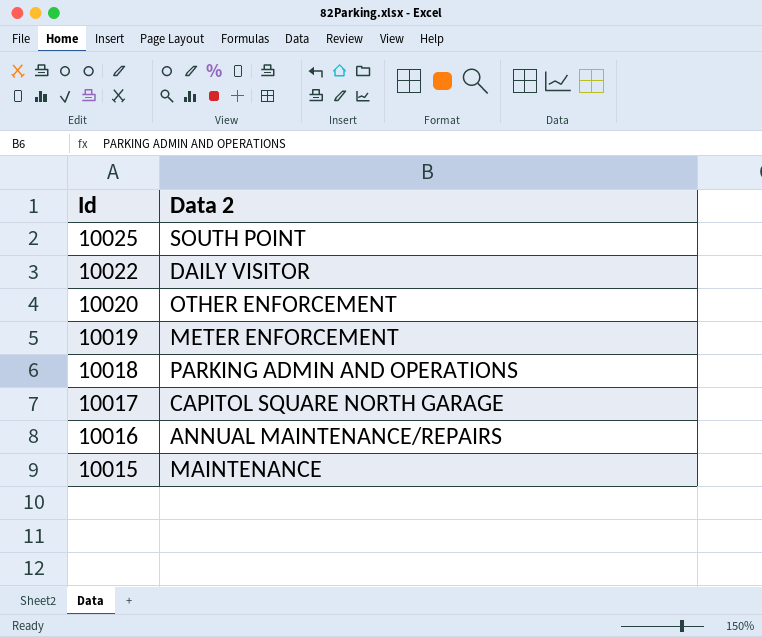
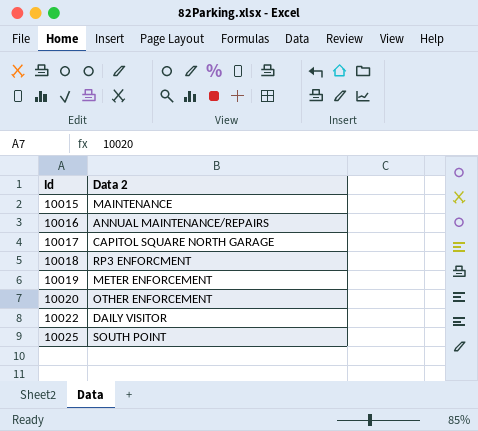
row order: Id descending -> Id ascending
10018 | Data 2: PARKING ADMIN AND OPERATIONS -> RP3 ENFORCMENT

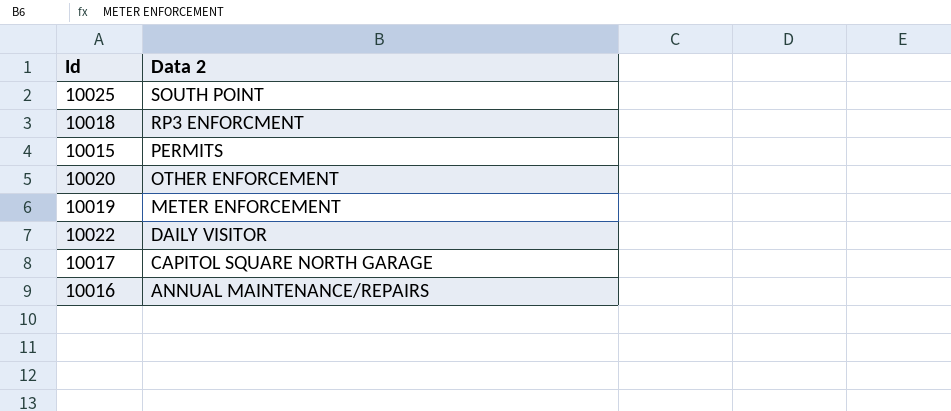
row order: Id ascending -> Data 2 descending
10015 | Data 2: MAINTENANCE -> PERMITS

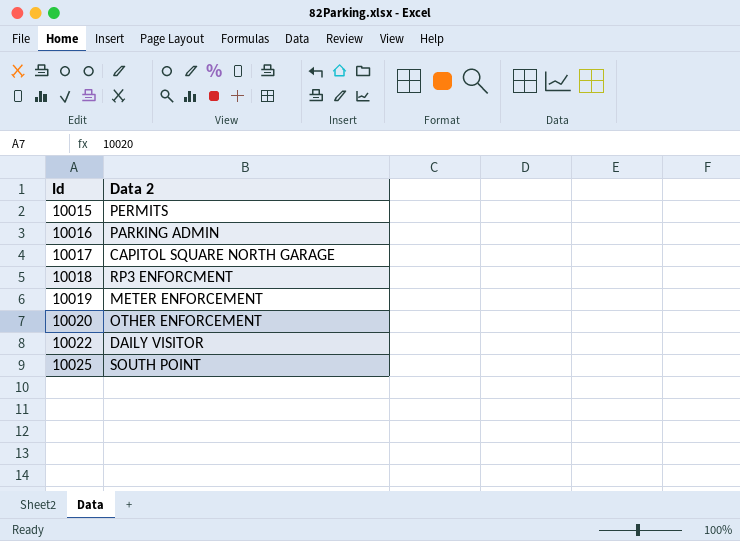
row order: Data 2 descending -> Id ascending
10016 | Data 2: ANNUAL MAINTENANCE/REPAIRS -> PARKING ADMIN

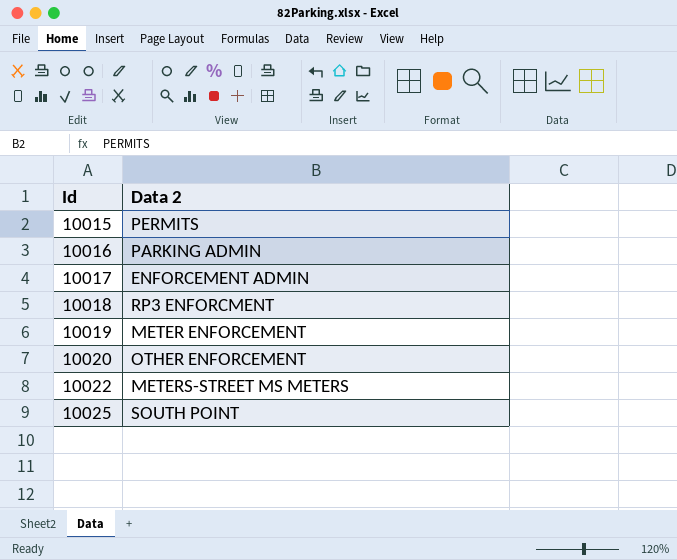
10017 | Data 2: CAPITOL SQUARE NORTH GARAGE -> ENFORCEMENT ADMIN
10022 | Data 2: DAILY VISITOR -> METERS-STREET MS METERS

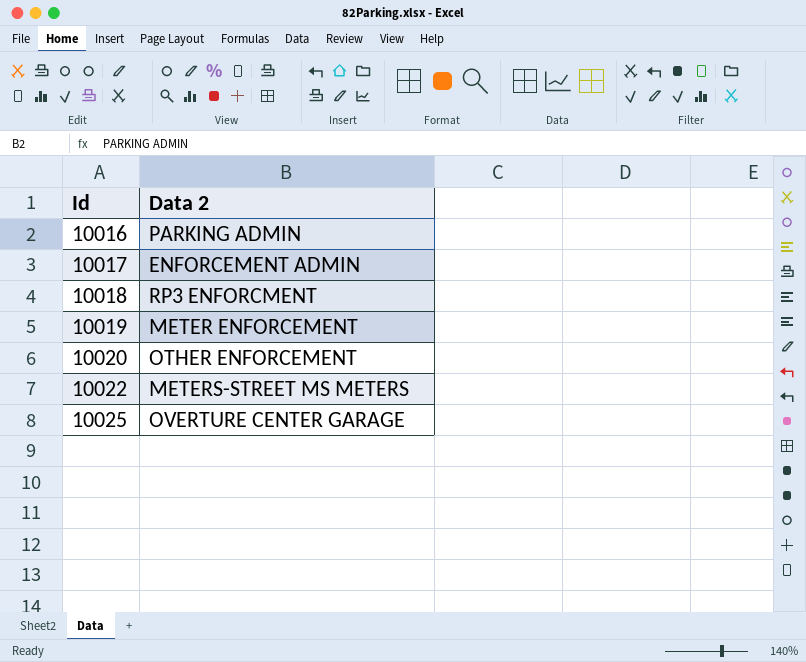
row 10015: PERMITS -> none
10025 | Data 2: SOUTH POINT -> OVERTURE CENTER GARAGE

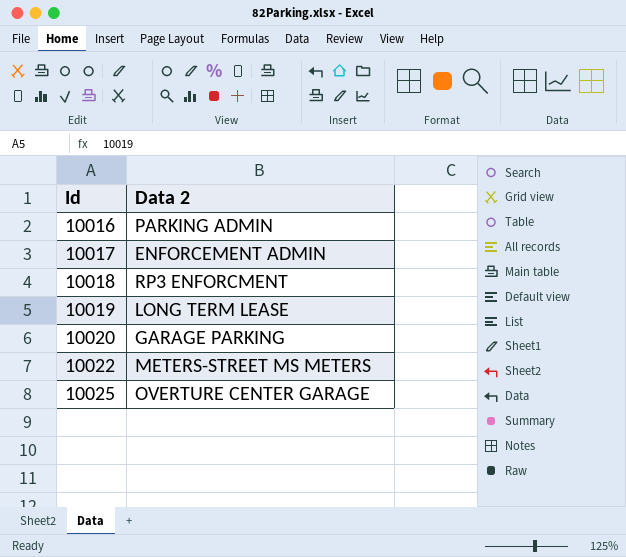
10019 | Data 2: METER ENFORCEMENT -> LONG TERM LEASE
10020 | Data 2: OTHER ENFORCEMENT -> GARAGE PARKING

